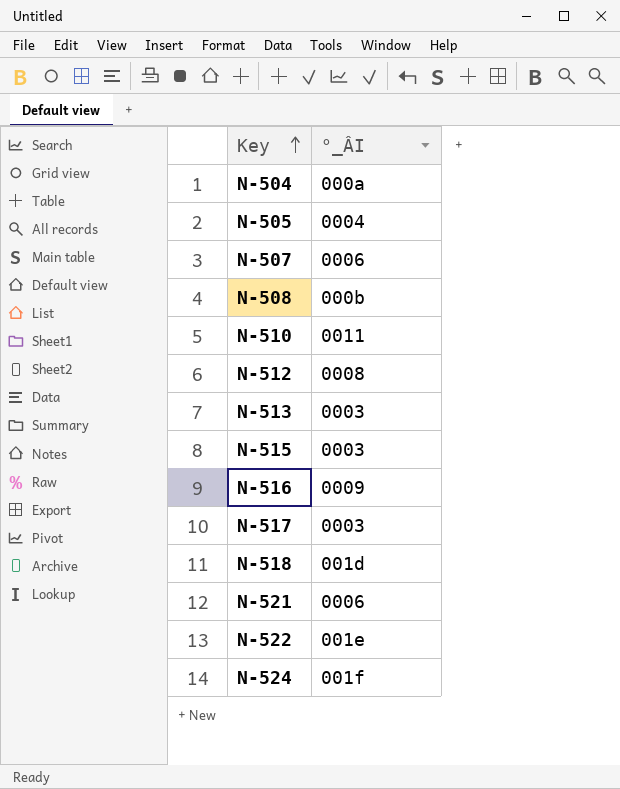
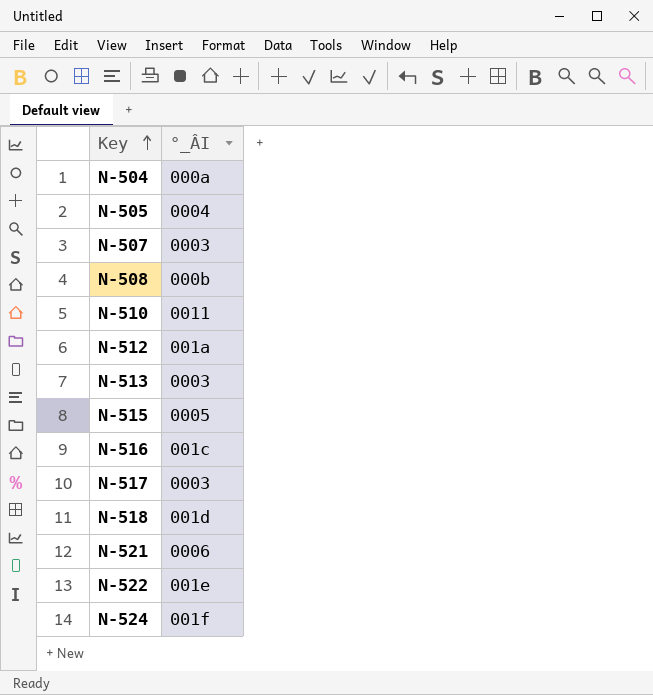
N-507 | °_ÂI: 0006 -> 0003
N-512 | °_ÂI: 0008 -> 001a
N-515 | °_ÂI: 0003 -> 0005
N-516 | °_ÂI: 0009 -> 001c

